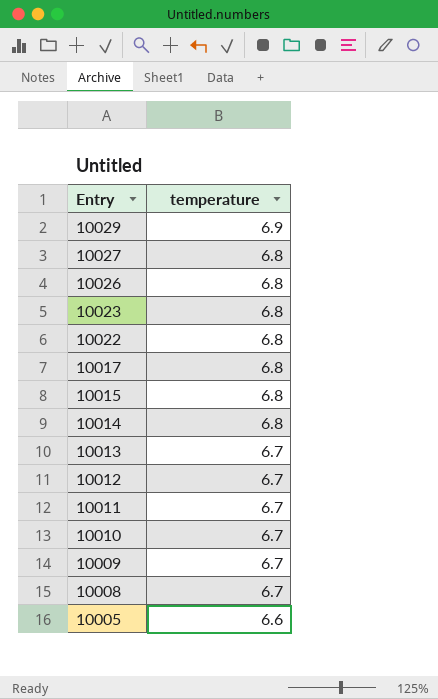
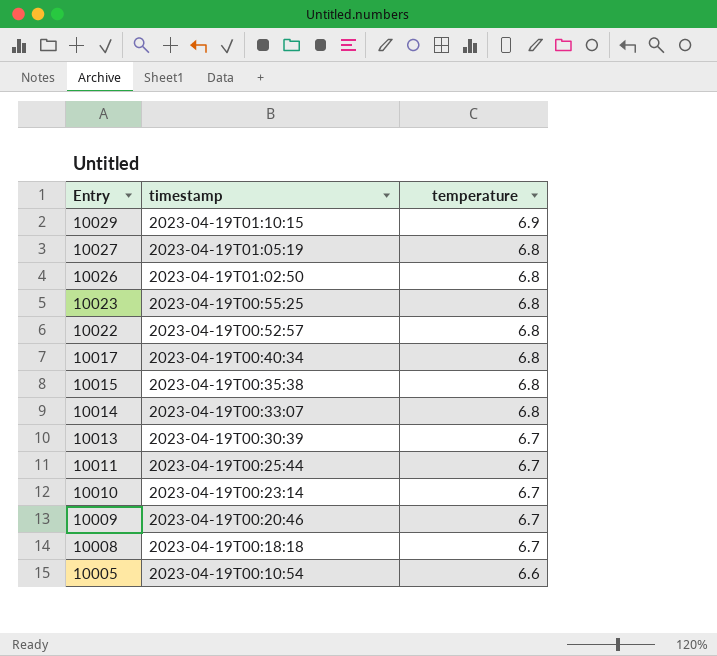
column timestamp | position: none -> 2
row 10012: 6.7 -> none

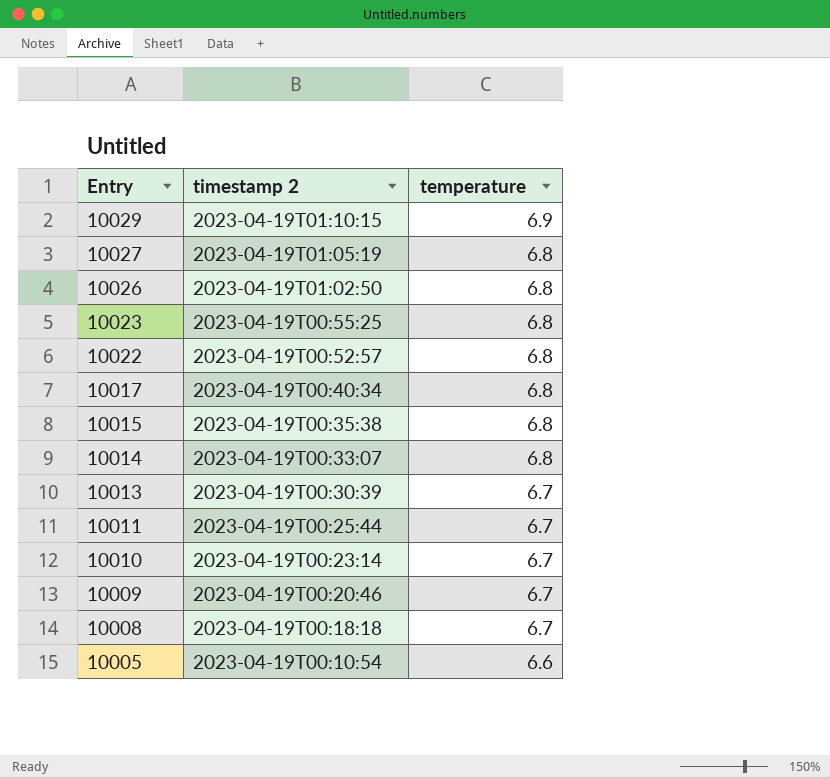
column name: timestamp -> timestamp 2

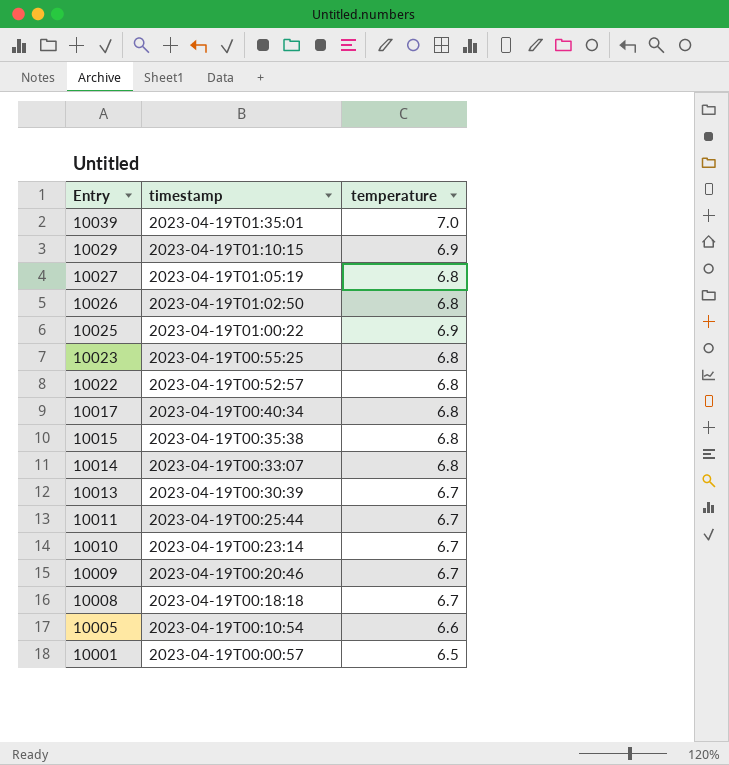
column name: timestamp 2 -> timestamp
row 10039: none -> 2023-04-19T01:35:01 | 7.0
row 10025: none -> 2023-04-19T01:00:22 | 6.9
row 10001: none -> 2023-04-19T00:00:57 | 6.5

